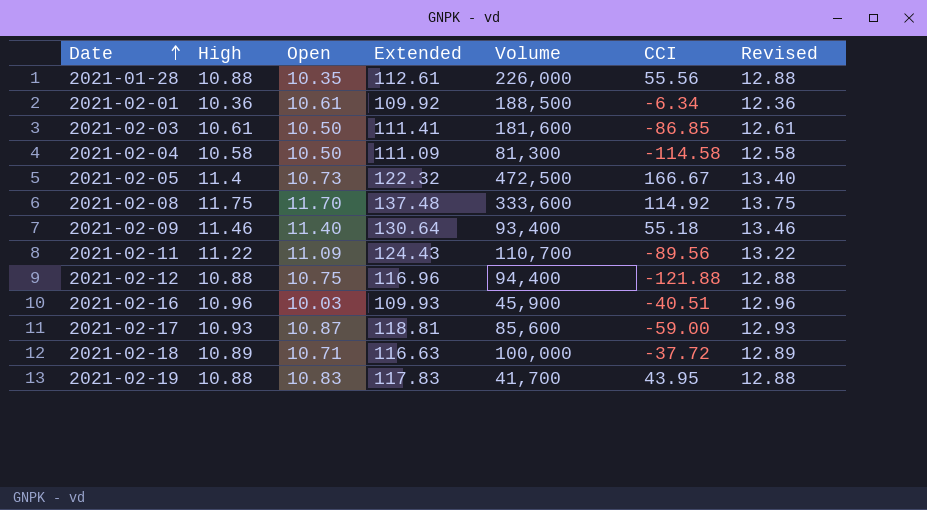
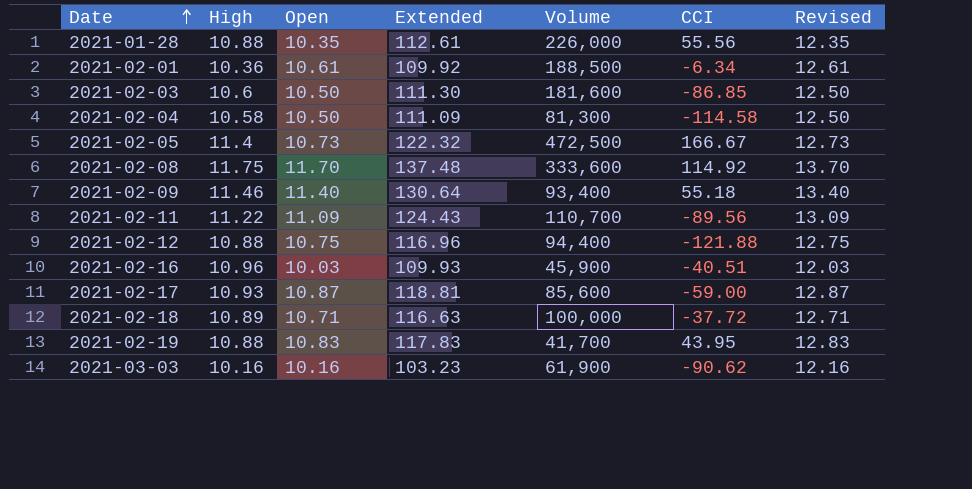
column Revised | formula: [High] + 2 -> [Open] + 2
2021-02-03 | High: 10.61 -> 10.6
2021-02-03 | Extended: 111.41 -> 111.30
row 2021-03-03: none -> 10.16 | 10.16 | 103.23 | 61,900 | -90.62 | 12.16

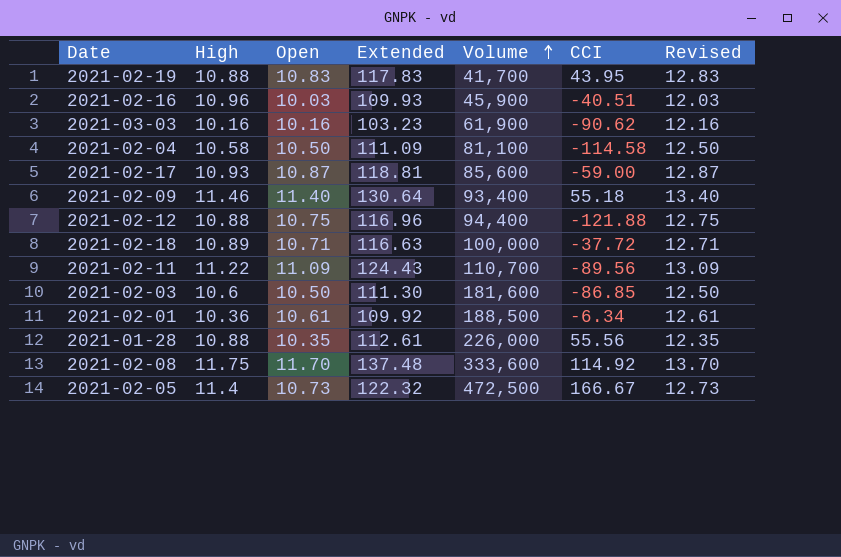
row order: Date ascending -> Volume ascending
2021-02-04 | Volume: 81,300 -> 81,100

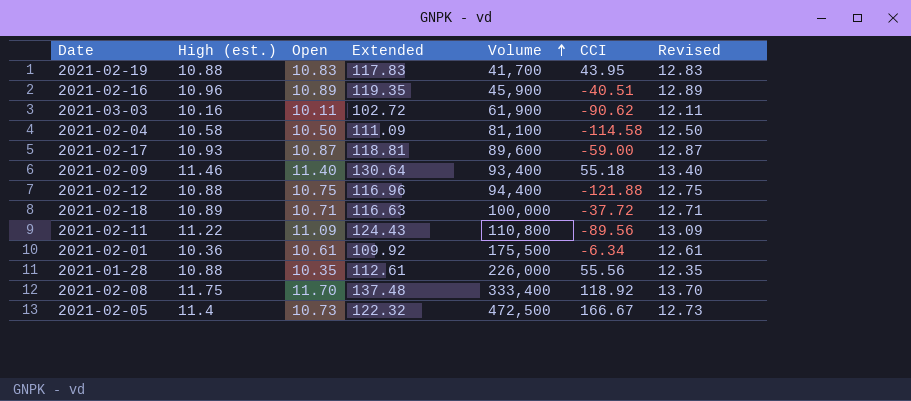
column name: High -> High (est.)
row 2021-02-03: 10.6 | 10.50 | 111.30 | 181,600 | -86.85 | 12.50 -> none
2021-02-16 | Open: 10.03 -> 10.89
2021-02-16 | Extended: 109.93 -> 119.35
2021-02-16 | Revised: 12.03 -> 12.89
2021-03-03 | Open: 10.16 -> 10.11
2021-03-03 | Extended: 103.23 -> 102.72
2021-03-03 | Revised: 12.16 -> 12.11
2021-02-17 | Volume: 85,600 -> 89,600
2021-02-11 | Volume: 110,700 -> 110,800
2021-02-01 | Volume: 188,500 -> 175,500
2021-02-08 | Volume: 333,600 -> 333,400
2021-02-08 | CCI: 114.92 -> 118.92

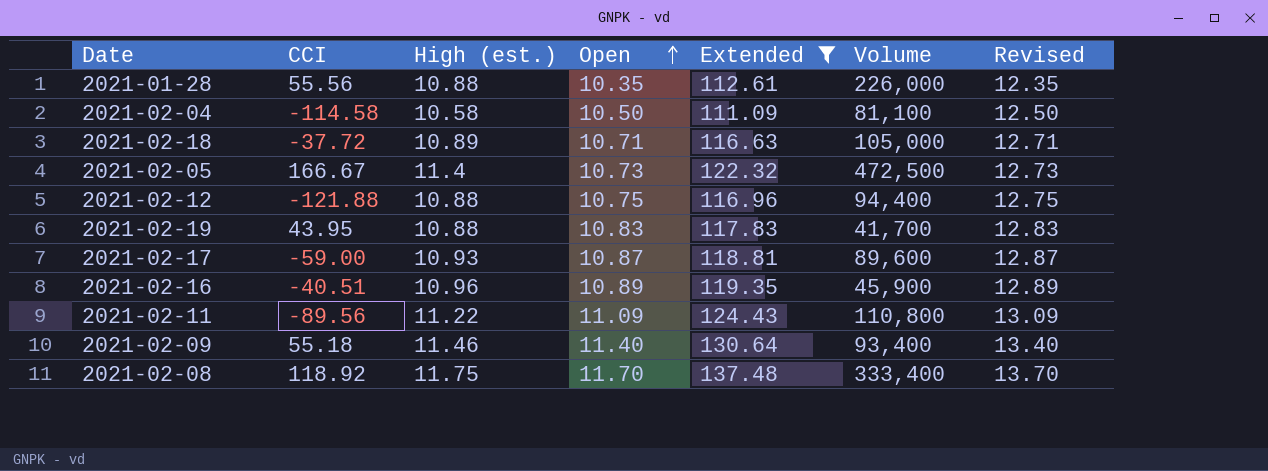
filter: none -> Extended >= 111.09
row order: Volume ascending -> Open ascending
column CCI | position: 6 -> 2
2021-02-18 | Volume: 100,000 -> 105,000

